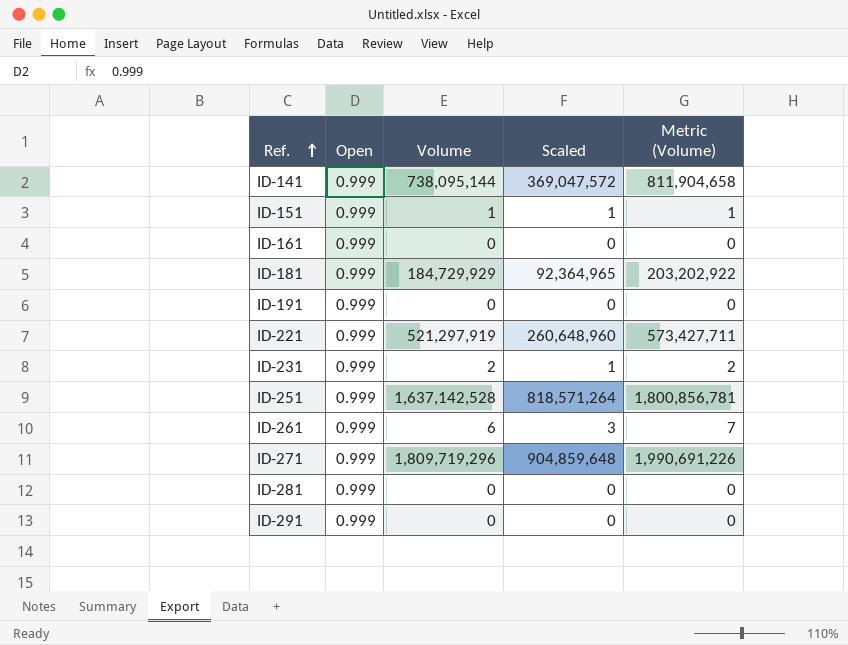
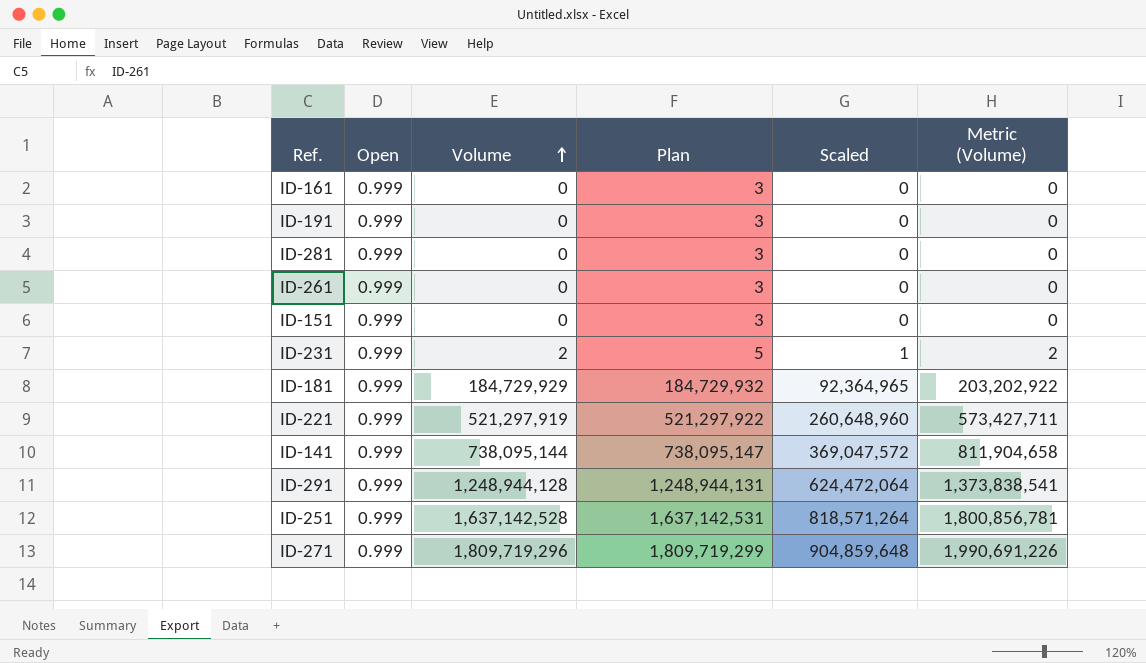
row order: Ref. ascending -> Volume ascending
column Plan | formula: none -> [Volume] + 3
ID-261 | Volume: 6 -> 0
ID-261 | Scaled: 3 -> 0
ID-261 | Metric (Volume): 7 -> 0
ID-151 | Volume: 1 -> 0
ID-151 | Scaled: 1 -> 0
ID-151 | Metric (Volume): 1 -> 0
ID-291 | Volume: 0 -> 1,248,944,128
ID-291 | Scaled: 0 -> 624,472,064
ID-291 | Metric (Volume): 0 -> 1,373,838,541

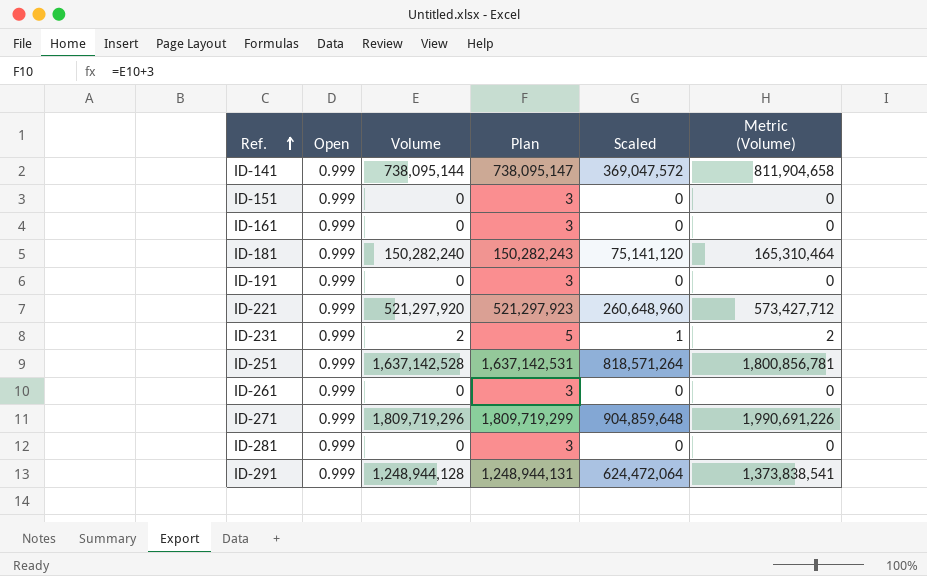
row order: Volume ascending -> Ref. ascending
ID-181 | Volume: 184,729,929 -> 150,282,240
ID-181 | Plan: 184,729,932 -> 150,282,243
ID-181 | Scaled: 92,364,965 -> 75,141,120
ID-181 | Metric (Volume): 203,202,922 -> 165,310,464
ID-221 | Volume: 521,297,919 -> 521,297,920
ID-221 | Plan: 521,297,922 -> 521,297,923
ID-221 | Metric (Volume): 573,427,711 -> 573,427,712

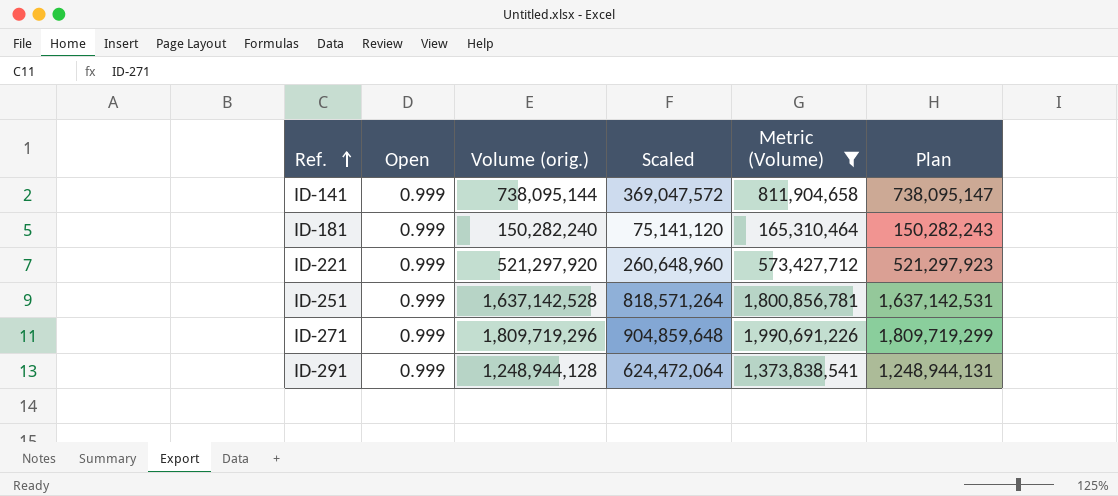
filter: none -> Metric (Volume) >= 165,310,464
column name: Volume -> Volume (orig.)
column Plan | position: 4 -> 6

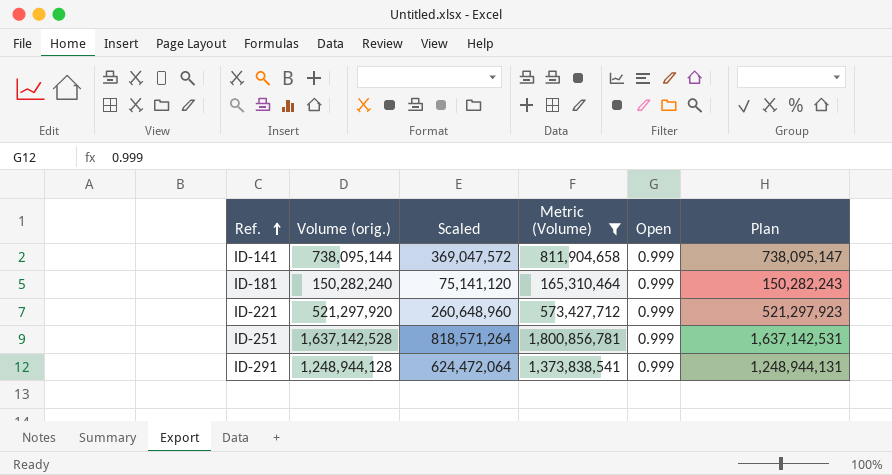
column Open | position: 2 -> 5
row ID-271: 0.999 | 1,809,719,296 | 904,859,648 | 1,990,691,226 | 1,809,719,299 -> none

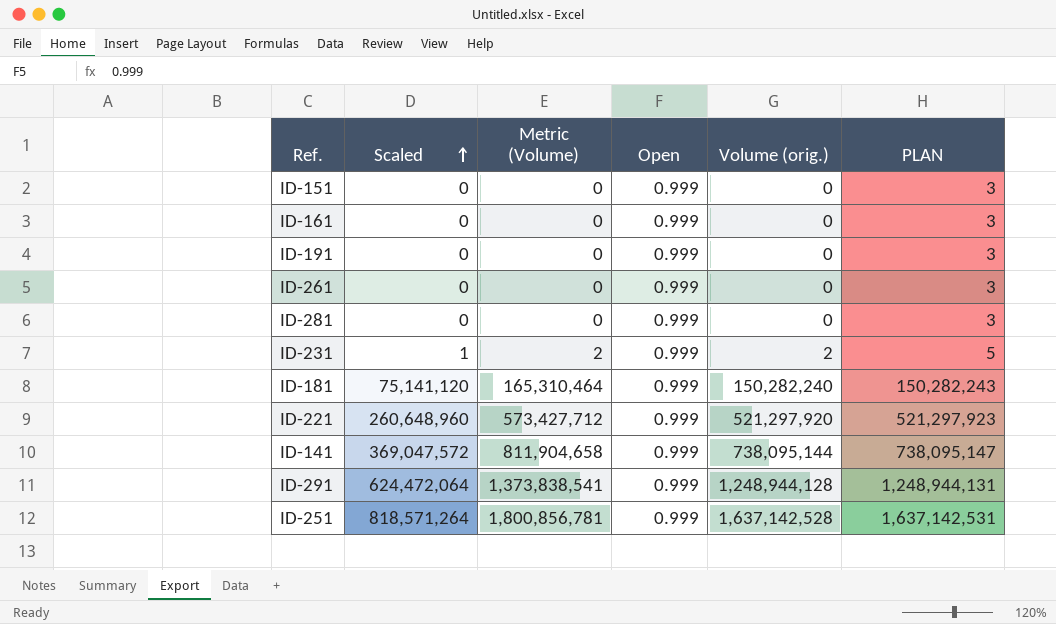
filter: Metric (Volume) >= 165,310,464 -> none
row order: Ref. ascending -> Scaled ascending
column Volume (orig.) | position: 2 -> 5
column name: Plan -> PLAN

